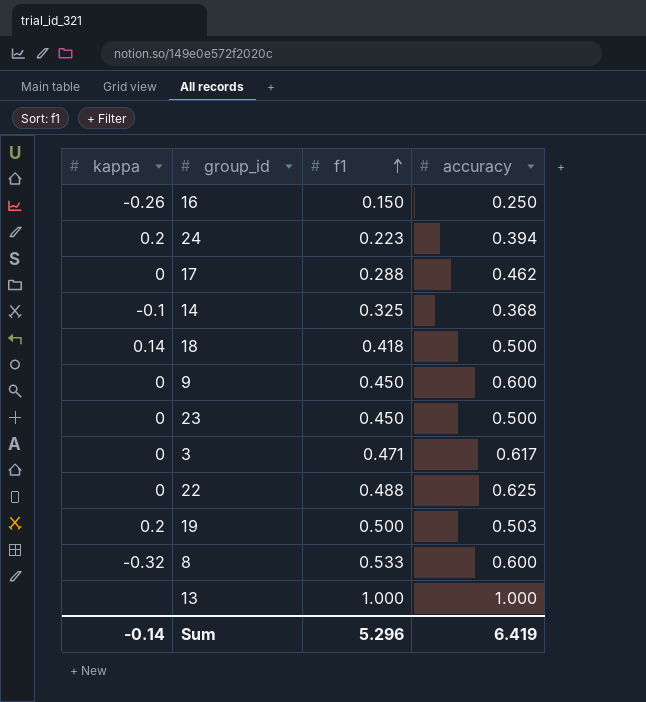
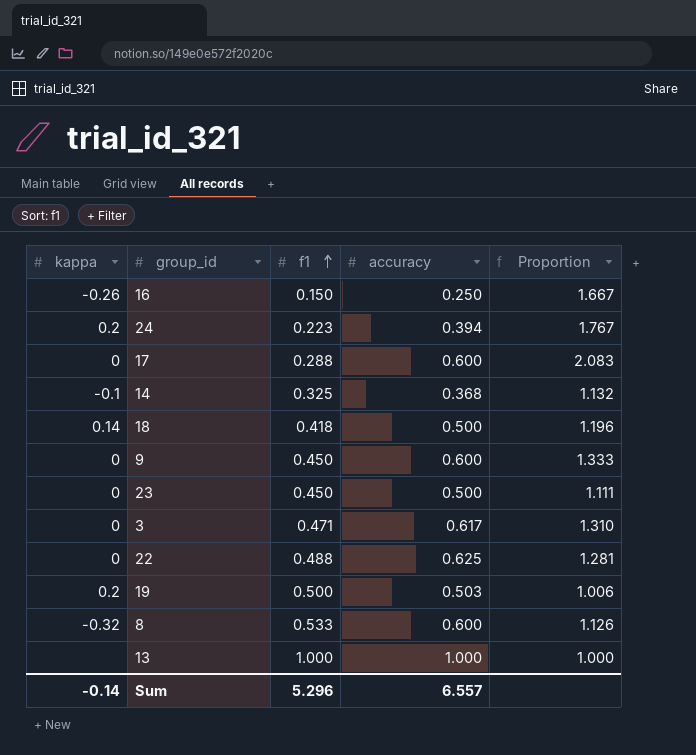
column Proportion | formula: none -> [accuracy] / [f1]
17 | accuracy: 0.462 -> 0.600
Sum | accuracy: 6.419 -> 6.557

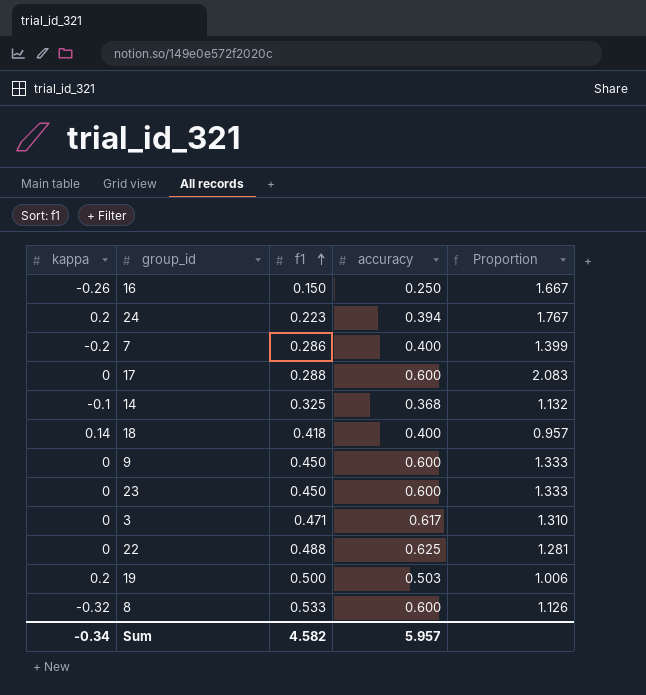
row 13: none | 1.000 | 1.000 | 1.000 -> none
row 7: none -> -0.2 | 0.286 | 0.400 | 1.399
18 | accuracy: 0.500 -> 0.400
18 | Proportion: 1.196 -> 0.957
23 | accuracy: 0.500 -> 0.600
23 | Proportion: 1.111 -> 1.333
Sum | kappa: -0.14 -> -0.34
Sum | f1: 5.296 -> 4.582
Sum | accuracy: 6.557 -> 5.957

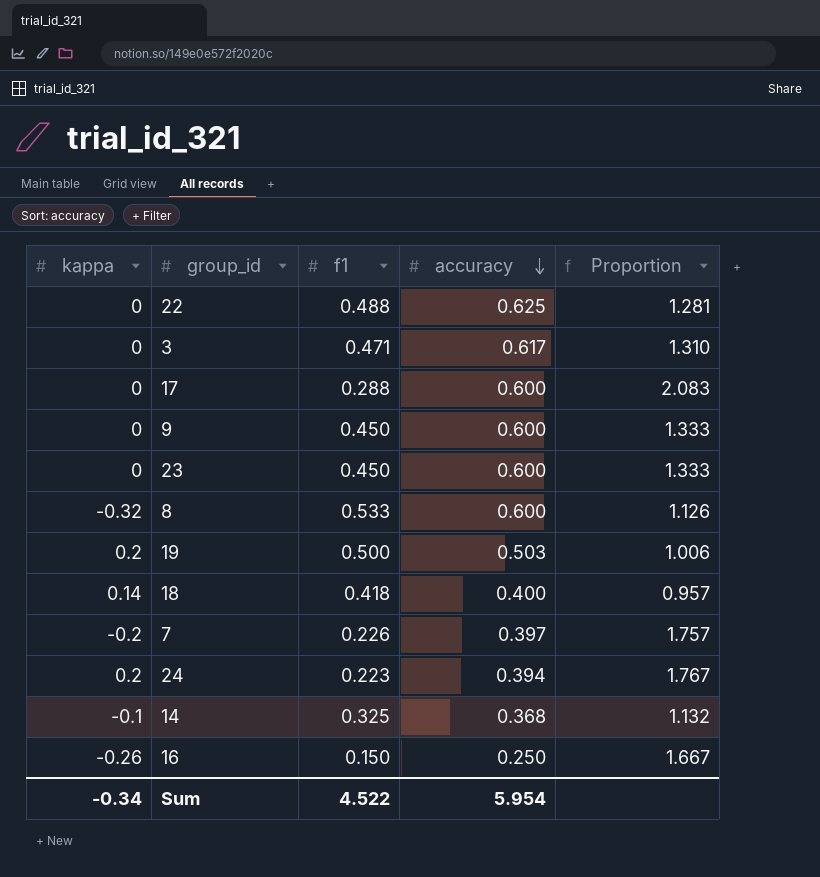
row order: f1 ascending -> accuracy descending
7 | f1: 0.286 -> 0.226
7 | accuracy: 0.400 -> 0.397
7 | Proportion: 1.399 -> 1.757
Sum | f1: 4.582 -> 4.522
Sum | accuracy: 5.957 -> 5.954

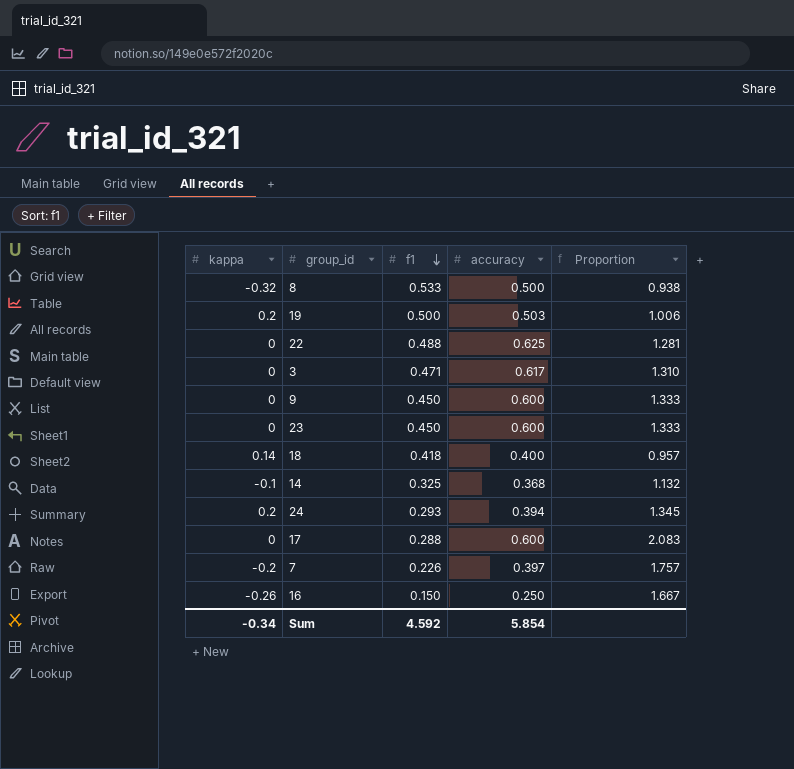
row order: accuracy descending -> f1 descending
8 | accuracy: 0.600 -> 0.500
8 | Proportion: 1.126 -> 0.938
24 | f1: 0.223 -> 0.293
24 | Proportion: 1.767 -> 1.345
Sum | f1: 4.522 -> 4.592
Sum | accuracy: 5.954 -> 5.854

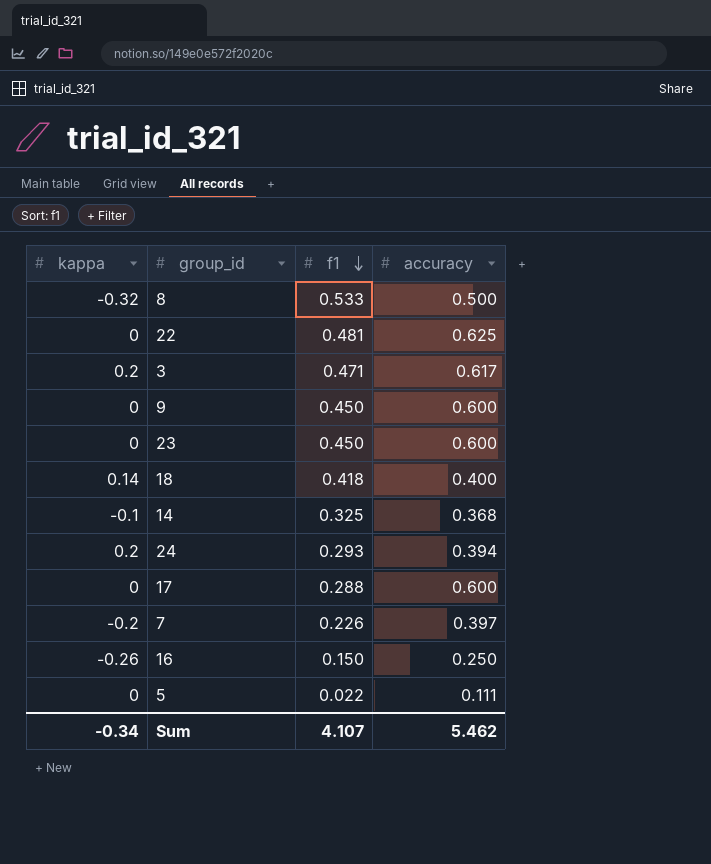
column Proportion | formula: [accuracy] / [f1] -> none
row 19: 0.2 | 0.500 | 0.503 | 1.006 -> none
22 | f1: 0.488 -> 0.481
3 | kappa: 0 -> 0.2
row 5: none -> 0 | 0.022 | 0.111
Sum | f1: 4.592 -> 4.107
Sum | accuracy: 5.854 -> 5.462

